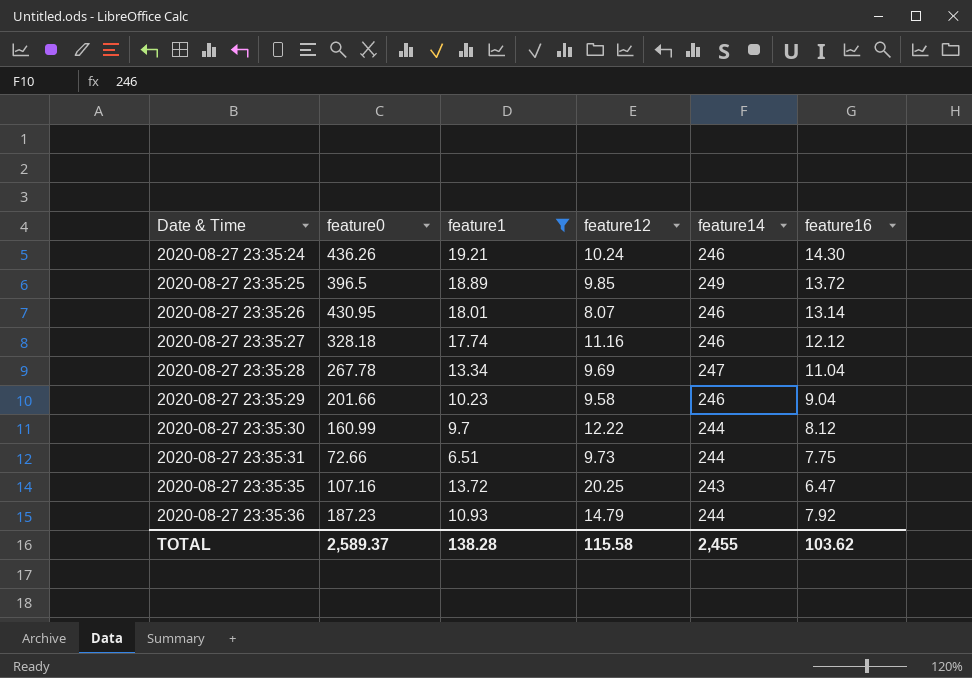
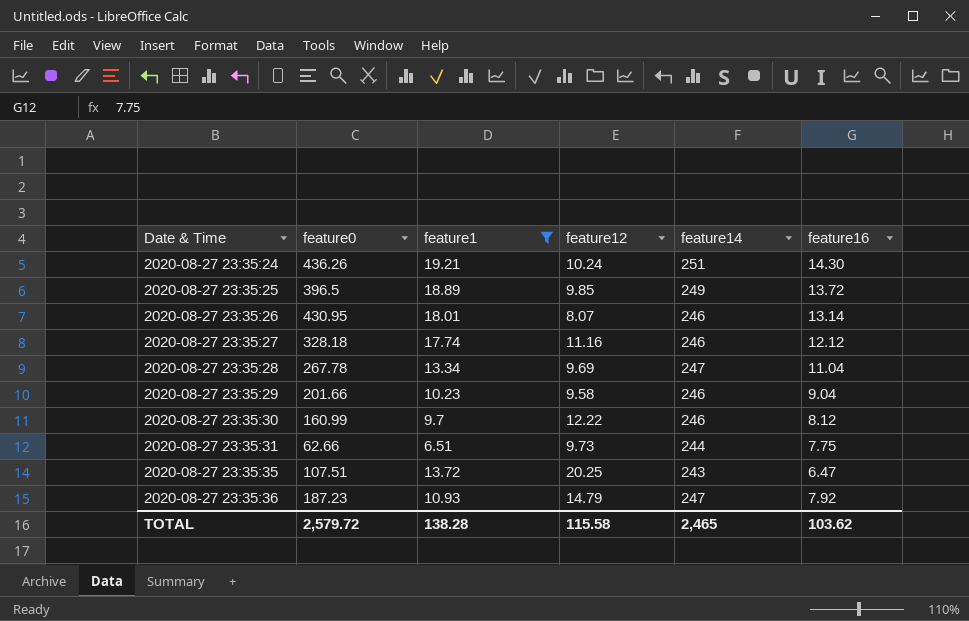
2020-08-27 23:35:24 | feature14: 246 -> 251
2020-08-27 23:35:30 | feature14: 244 -> 246
2020-08-27 23:35:31 | feature0: 72.66 -> 62.66
2020-08-27 23:35:35 | feature0: 107.16 -> 107.51
2020-08-27 23:35:36 | feature14: 244 -> 247
TOTAL | feature0: 2,589.37 -> 2,579.72
TOTAL | feature14: 2,455 -> 2,465

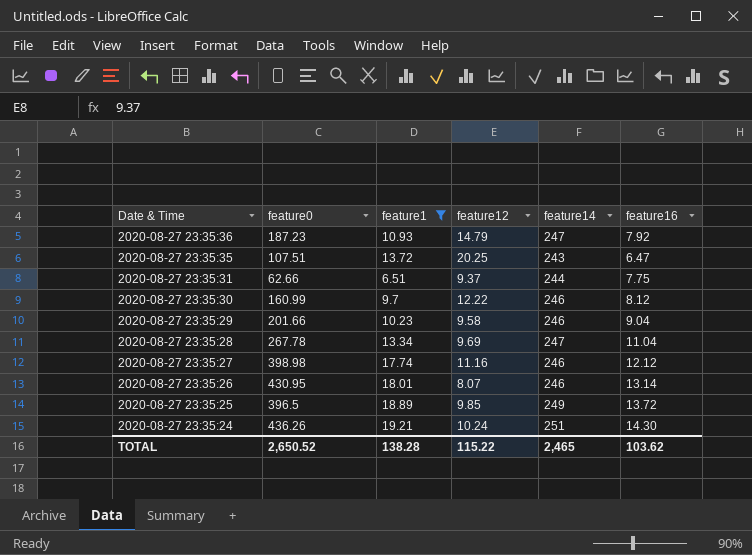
row order: Date & Time ascending -> Date & Time descending
2020-08-27 23:35:31 | feature12: 9.73 -> 9.37
2020-08-27 23:35:27 | feature0: 328.18 -> 398.98
TOTAL | feature0: 2,579.72 -> 2,650.52
TOTAL | feature12: 115.58 -> 115.22

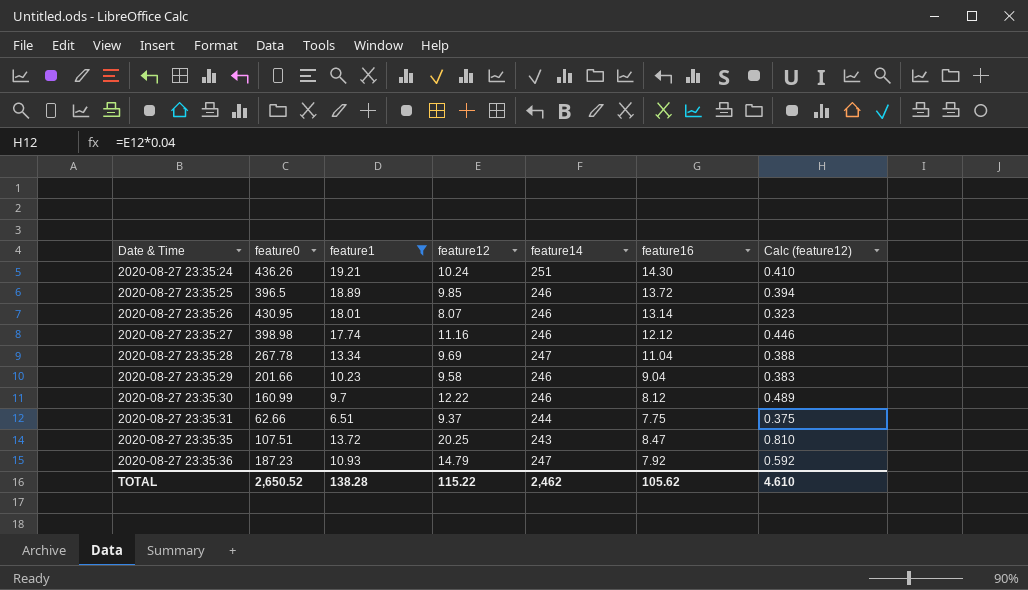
row order: Date & Time descending -> Date & Time ascending
column Calc (feature12) | formula: none -> [feature12] * 0.04
2020-08-27 23:35:25 | feature14: 249 -> 246
2020-08-27 23:35:35 | feature16: 6.47 -> 8.47
TOTAL | feature14: 2,465 -> 2,462
TOTAL | feature16: 103.62 -> 105.62

